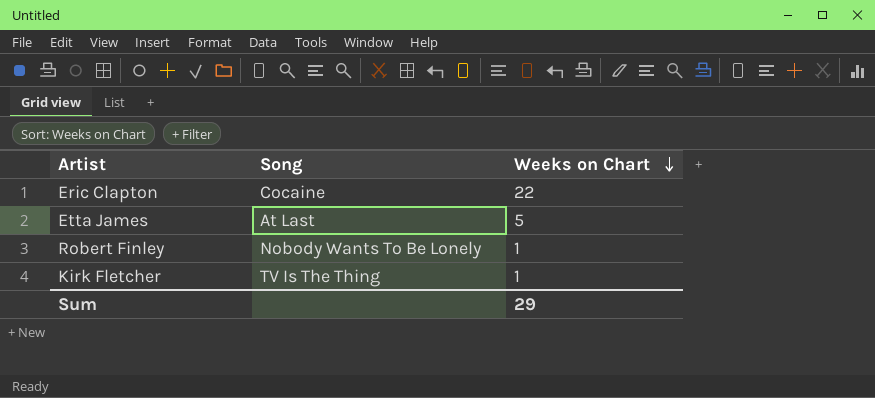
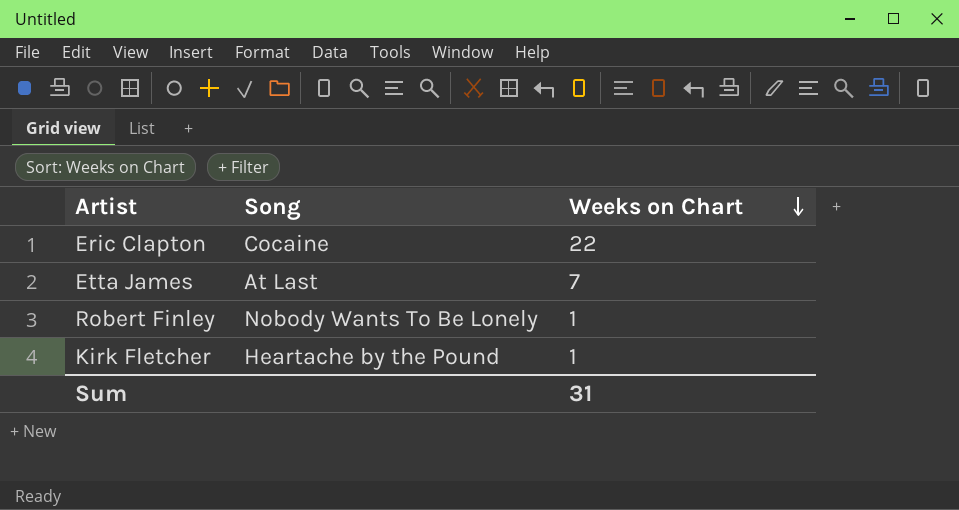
Etta James | Weeks on Chart: 5 -> 7
Kirk Fletcher | Song: TV Is The Thing -> Heartache by the Pound
Sum | Weeks on Chart: 29 -> 31

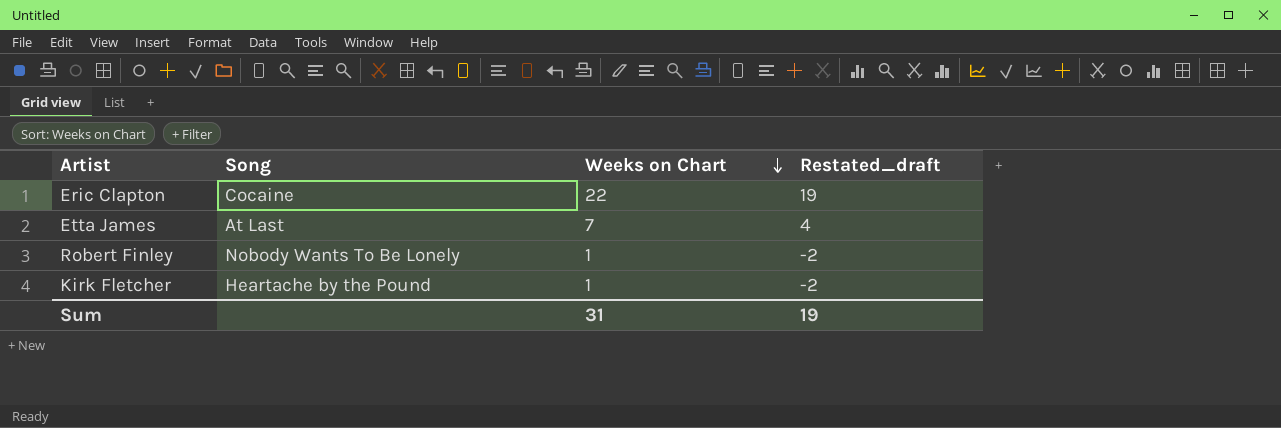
column Restated_draft | formula: none -> [Weeks on Chart] - 3

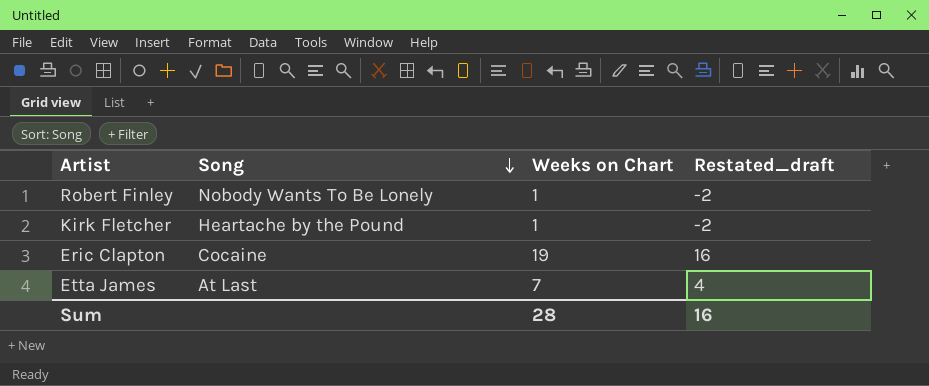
row order: Weeks on Chart descending -> Song descending
Eric Clapton | Weeks on Chart: 22 -> 19
Eric Clapton | Restated_draft: 19 -> 16
Sum | Weeks on Chart: 31 -> 28
Sum | Restated_draft: 19 -> 16

